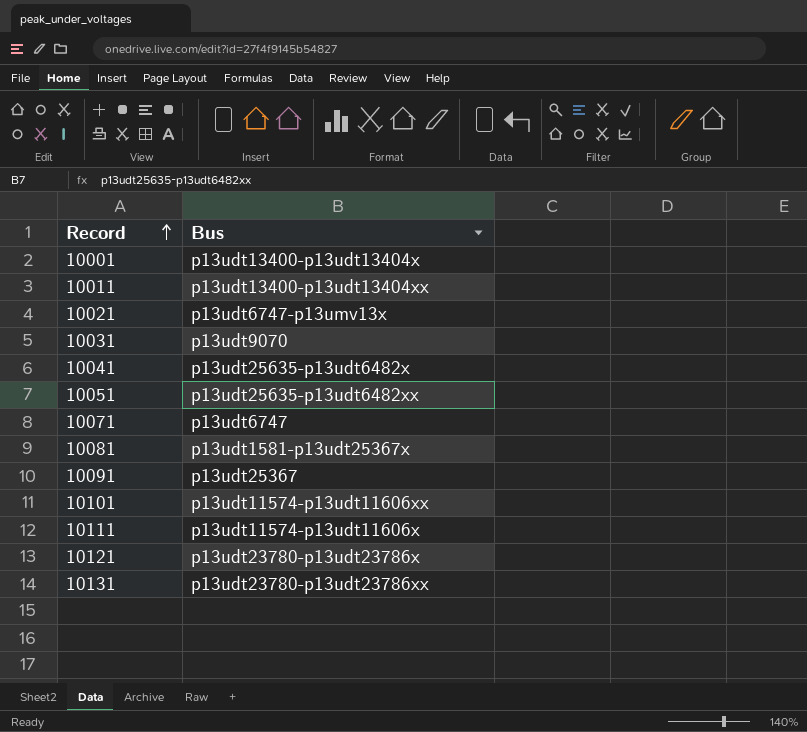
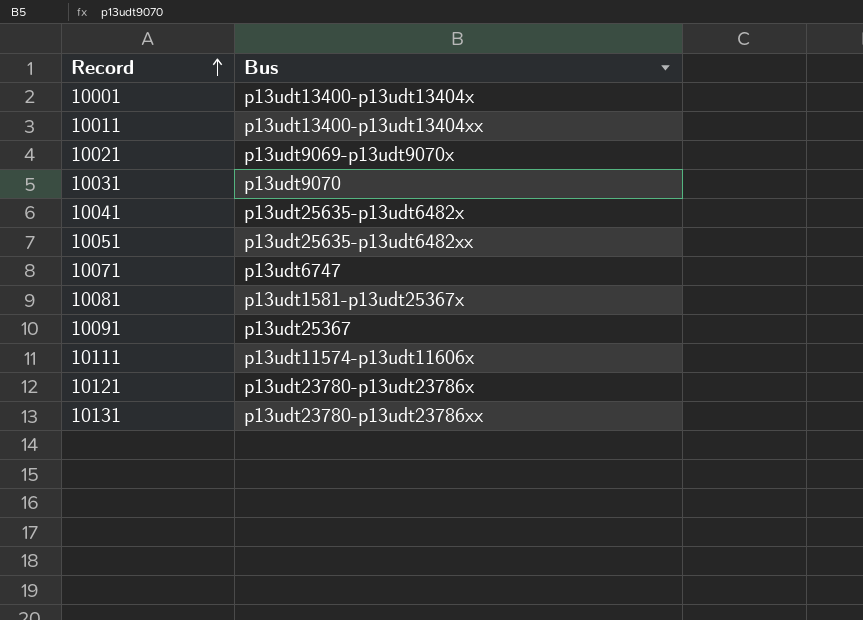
row 10101: p13udt11574-p13udt11606xx -> none
10021 | Bus: p13udt6747-p13umv13x -> p13udt9069-p13udt9070x

